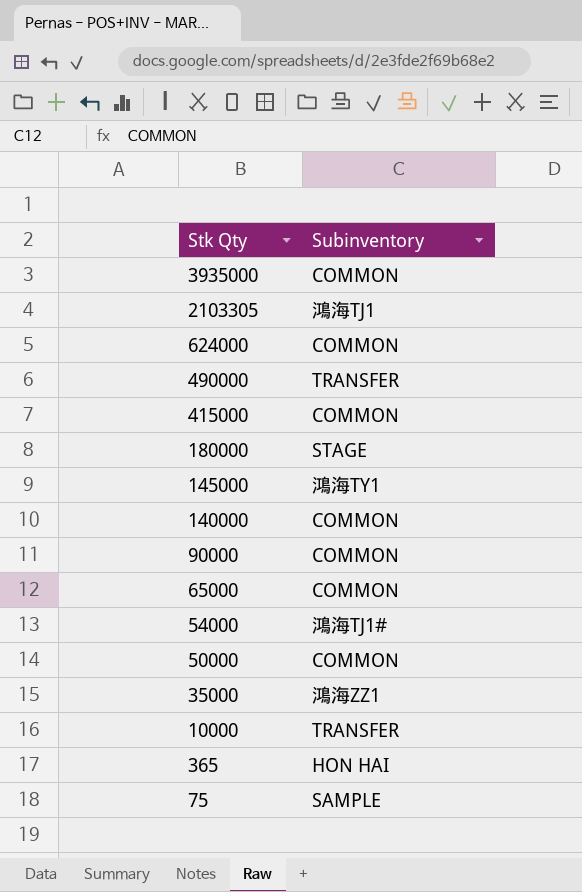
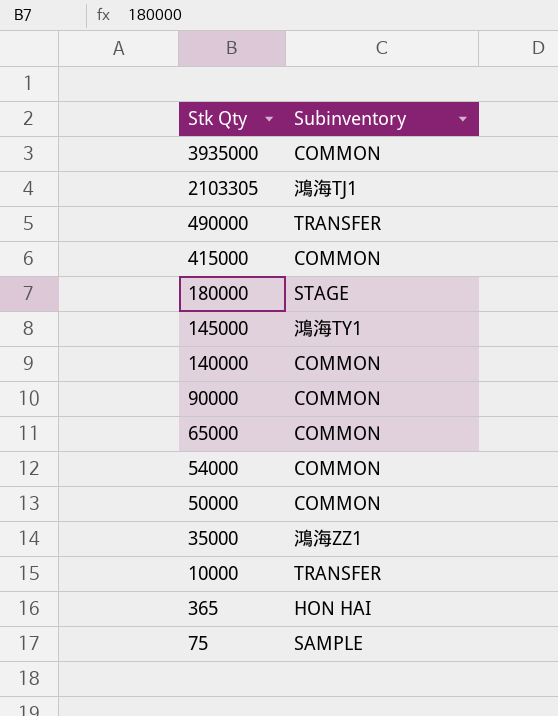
row 624000: COMMON -> none
54000 | Subinventory: 鴻海TJ1# -> COMMON

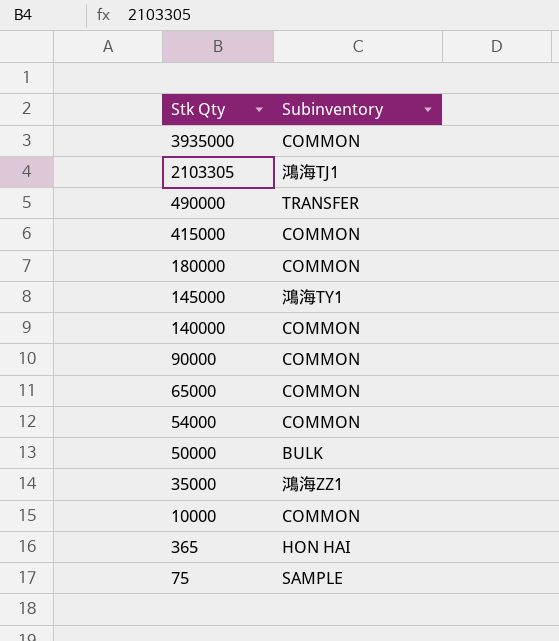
180000 | Subinventory: STAGE -> COMMON
50000 | Subinventory: COMMON -> BULK
10000 | Subinventory: TRANSFER -> COMMON

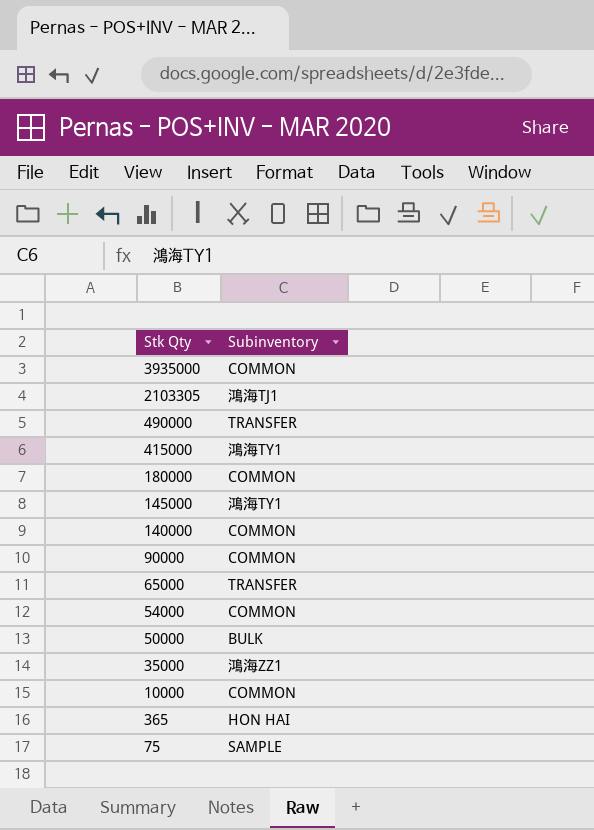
415000 | Subinventory: COMMON -> 鴻海TY1
65000 | Subinventory: COMMON -> TRANSFER

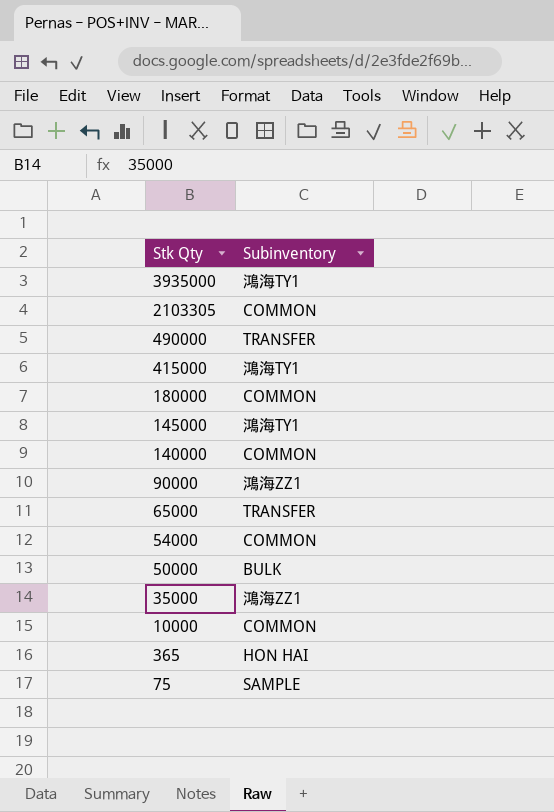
3935000 | Subinventory: COMMON -> 鴻海TY1
2103305 | Subinventory: 鴻海TJ1 -> COMMON
90000 | Subinventory: COMMON -> 鴻海ZZ1

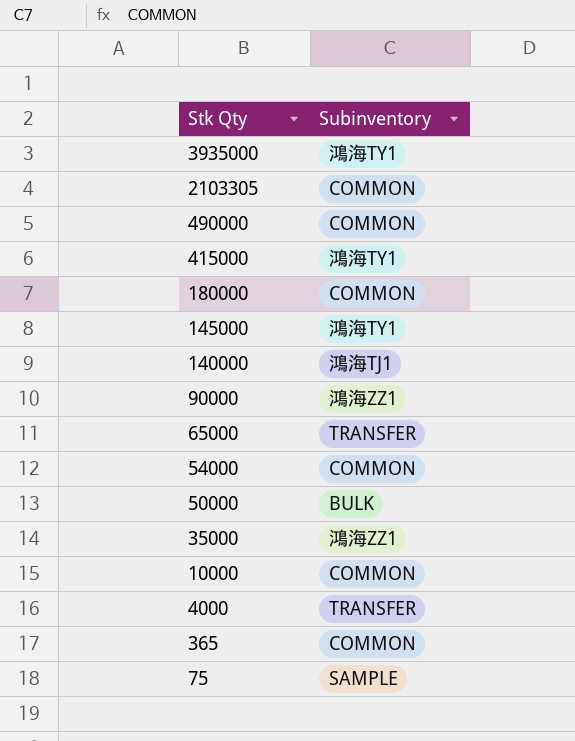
490000 | Subinventory: TRANSFER -> COMMON
140000 | Subinventory: COMMON -> 鴻海TJ1
row 4000: none -> TRANSFER
365 | Subinventory: HON HAI -> COMMON

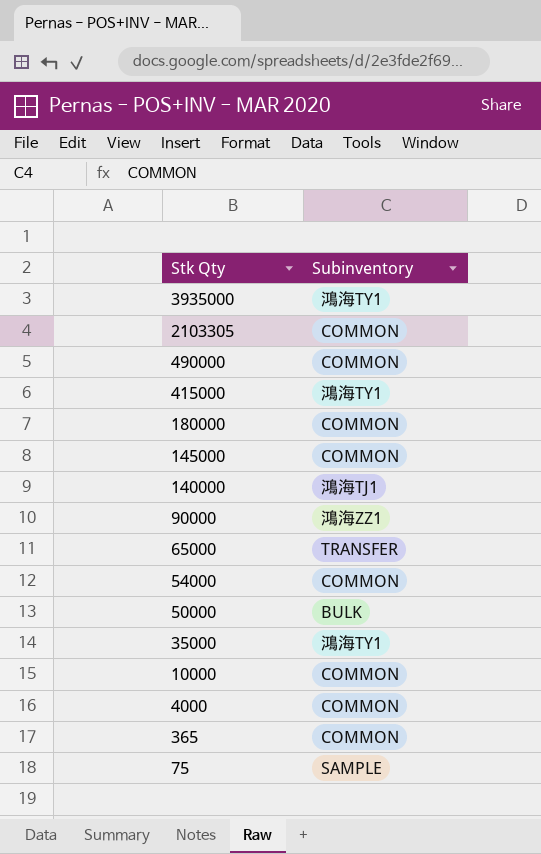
145000 | Subinventory: 鴻海TY1 -> COMMON
35000 | Subinventory: 鴻海ZZ1 -> 鴻海TY1
4000 | Subinventory: TRANSFER -> COMMON

